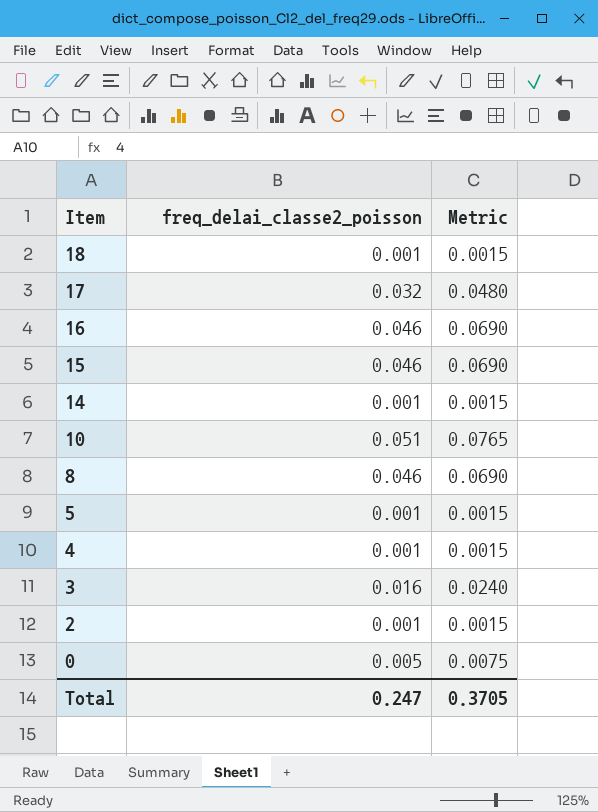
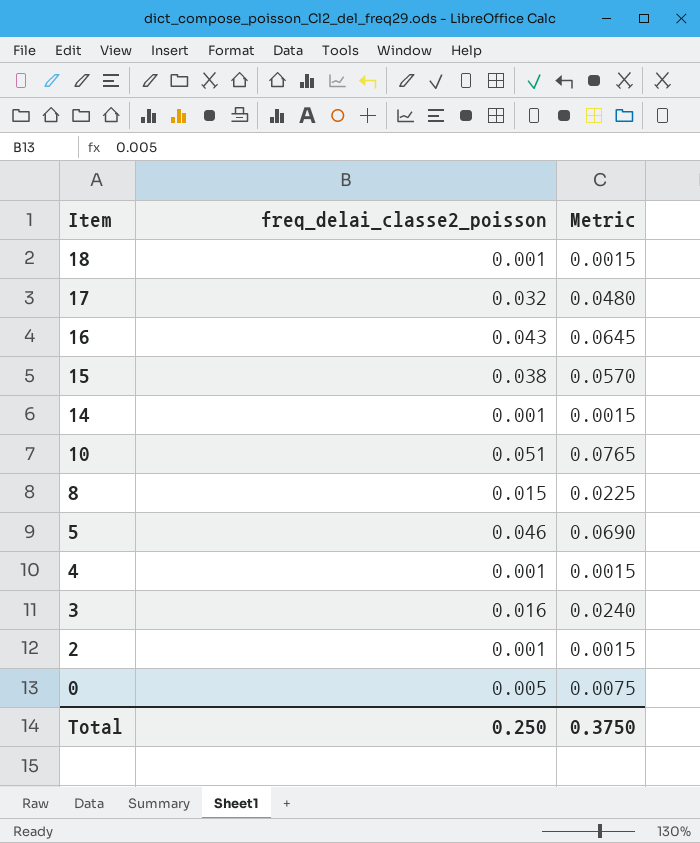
16 | freq_delai_classe2_poisson: 0.046 -> 0.043
16 | Metric: 0.0690 -> 0.0645
15 | freq_delai_classe2_poisson: 0.046 -> 0.038
15 | Metric: 0.0690 -> 0.0570
8 | freq_delai_classe2_poisson: 0.046 -> 0.015
8 | Metric: 0.0690 -> 0.0225
5 | freq_delai_classe2_poisson: 0.001 -> 0.046
5 | Metric: 0.0015 -> 0.0690
Total | freq_delai_classe2_poisson: 0.247 -> 0.250
Total | Metric: 0.3705 -> 0.3750

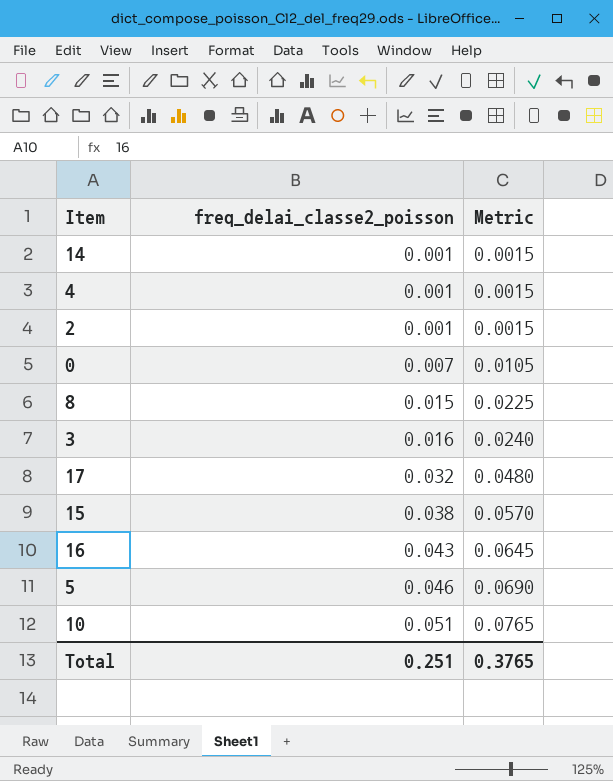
row order: Item descending -> freq_delai_classe2_poisson ascending
row 18: 0.001 | 0.0015 -> none
0 | freq_delai_classe2_poisson: 0.005 -> 0.007
0 | Metric: 0.0075 -> 0.0105
Total | freq_delai_classe2_poisson: 0.250 -> 0.251
Total | Metric: 0.3750 -> 0.3765

